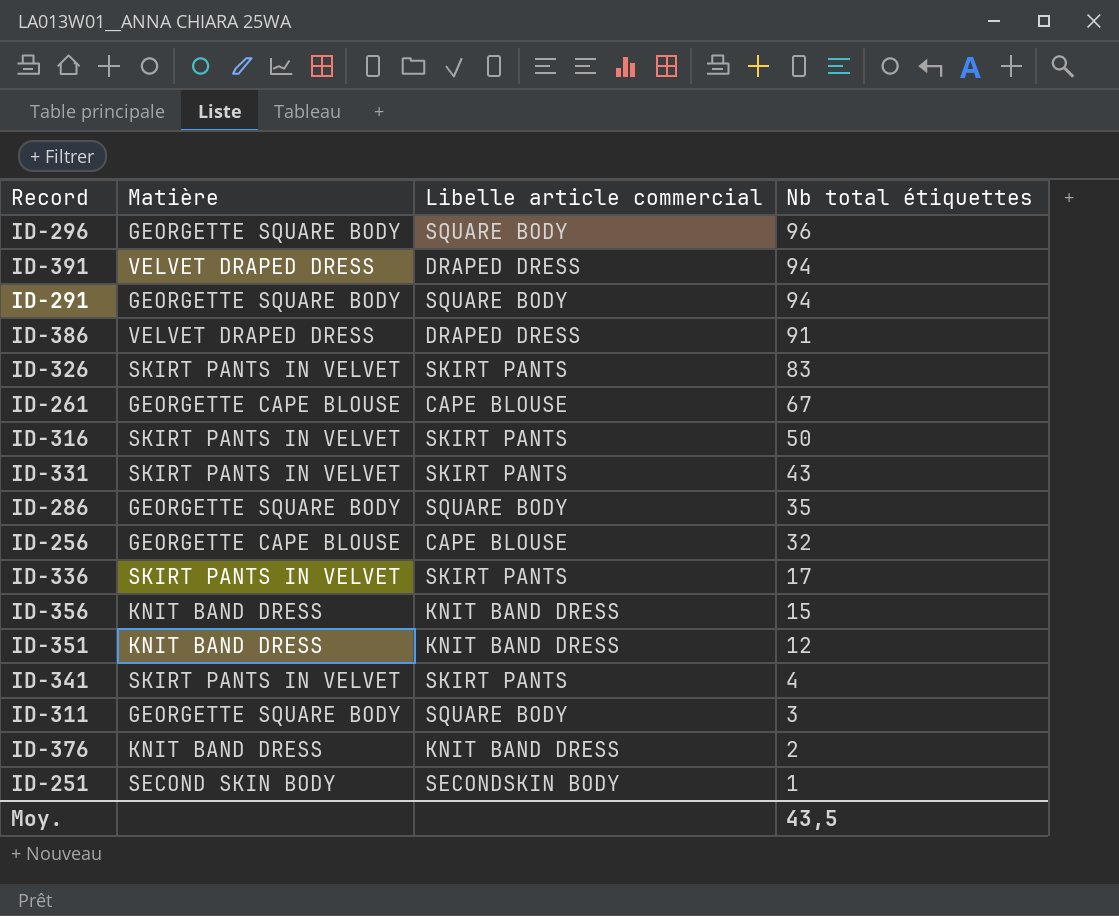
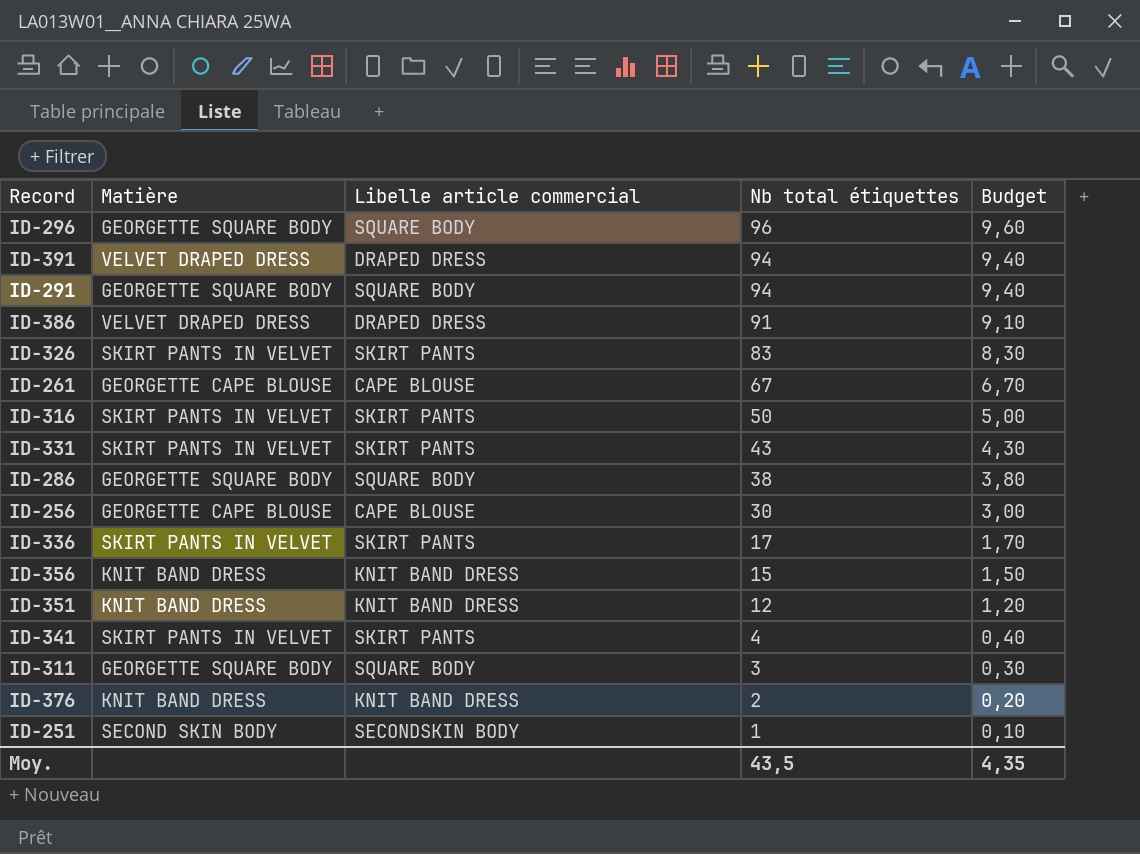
column Budget | formula: none -> [Nb total étiquettes] * 0,1
ID-286 | Nb total étiquettes: 35 -> 38
ID-256 | Nb total étiquettes: 32 -> 30

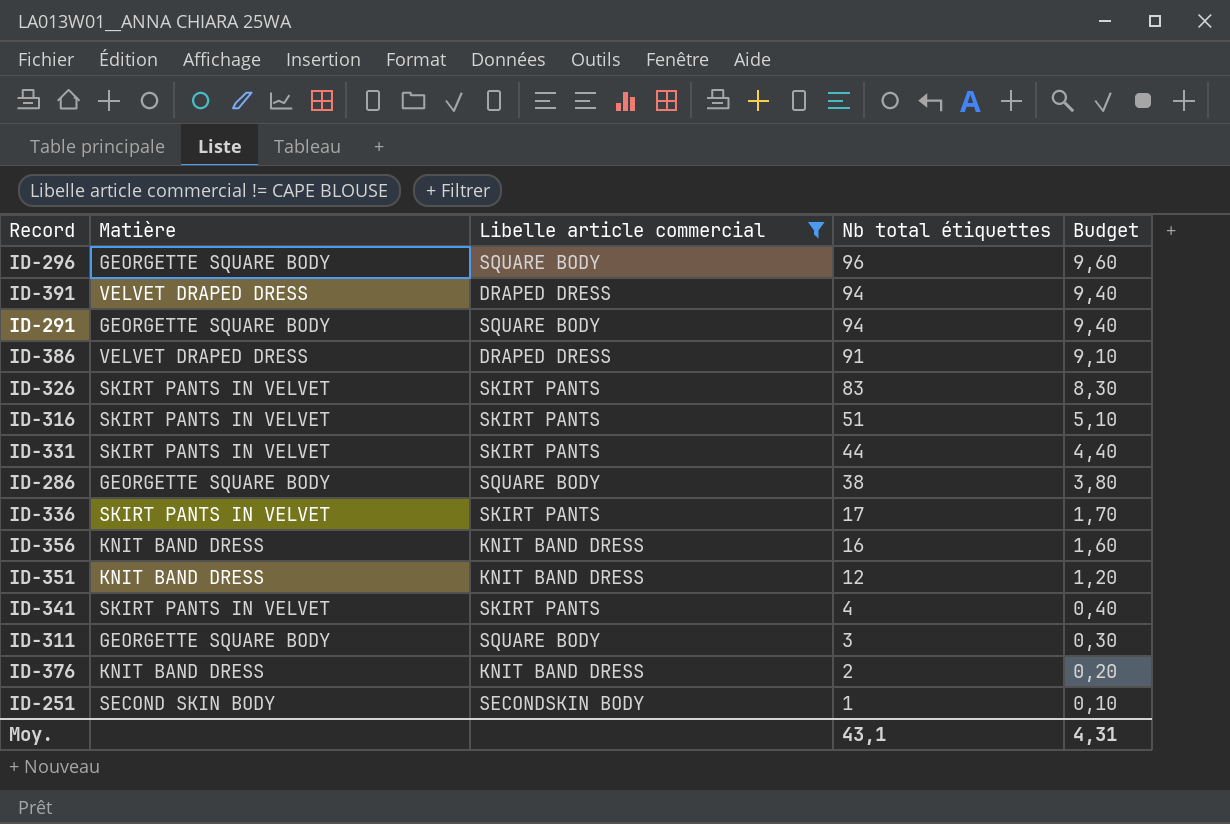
filter: none -> Libelle article commercial != CAPE BLOUSE
ID-316 | Nb total étiquettes: 50 -> 51
ID-316 | Budget: 5,00 -> 5,10
ID-331 | Nb total étiquettes: 43 -> 44
ID-331 | Budget: 4,30 -> 4,40
ID-356 | Nb total étiquettes: 15 -> 16
ID-356 | Budget: 1,50 -> 1,60
Moy. | Nb total étiquettes: 43,5 -> 43,1
Moy. | Budget: 4,35 -> 4,31

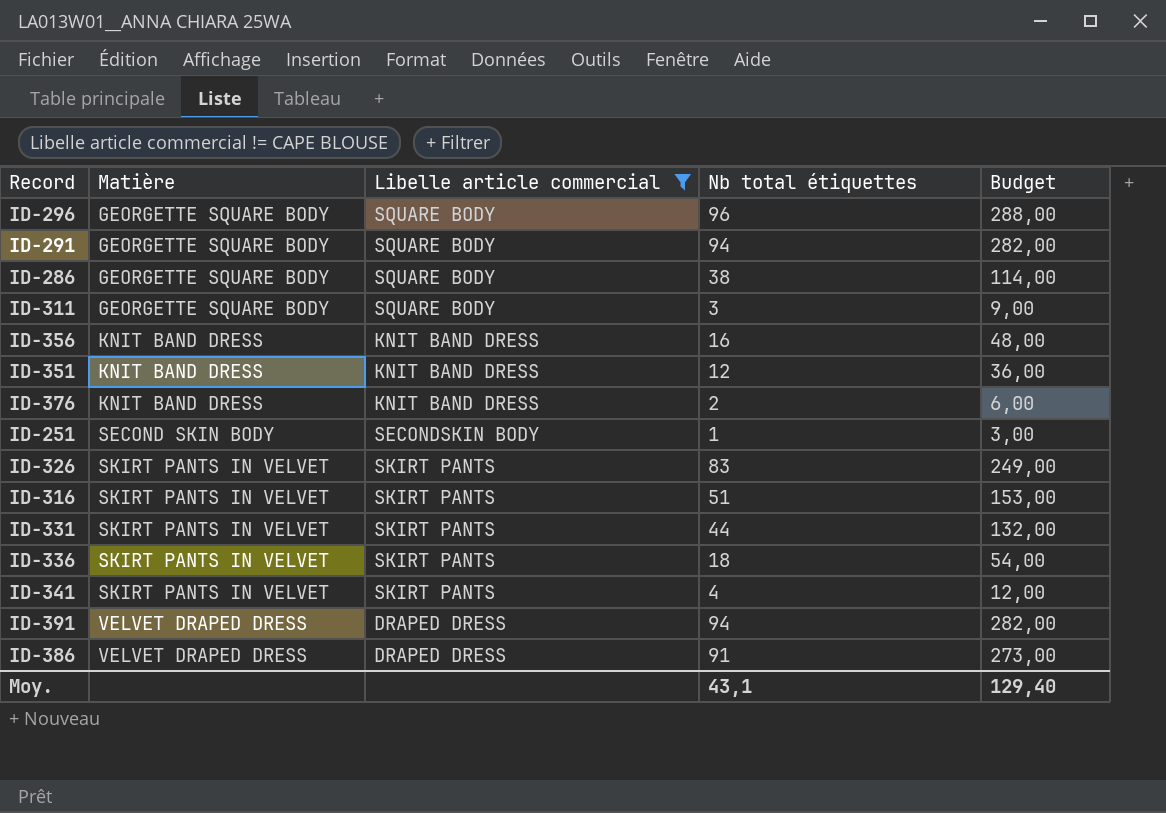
row order: Nb total étiquettes descending -> Matière ascending
column Budget | formula: [Nb total étiquettes] * 0,1 -> [Nb total étiquettes] * 3
ID-336 | Nb total étiquettes: 17 -> 18
Moy. | Budget: 4,31 -> 129,40

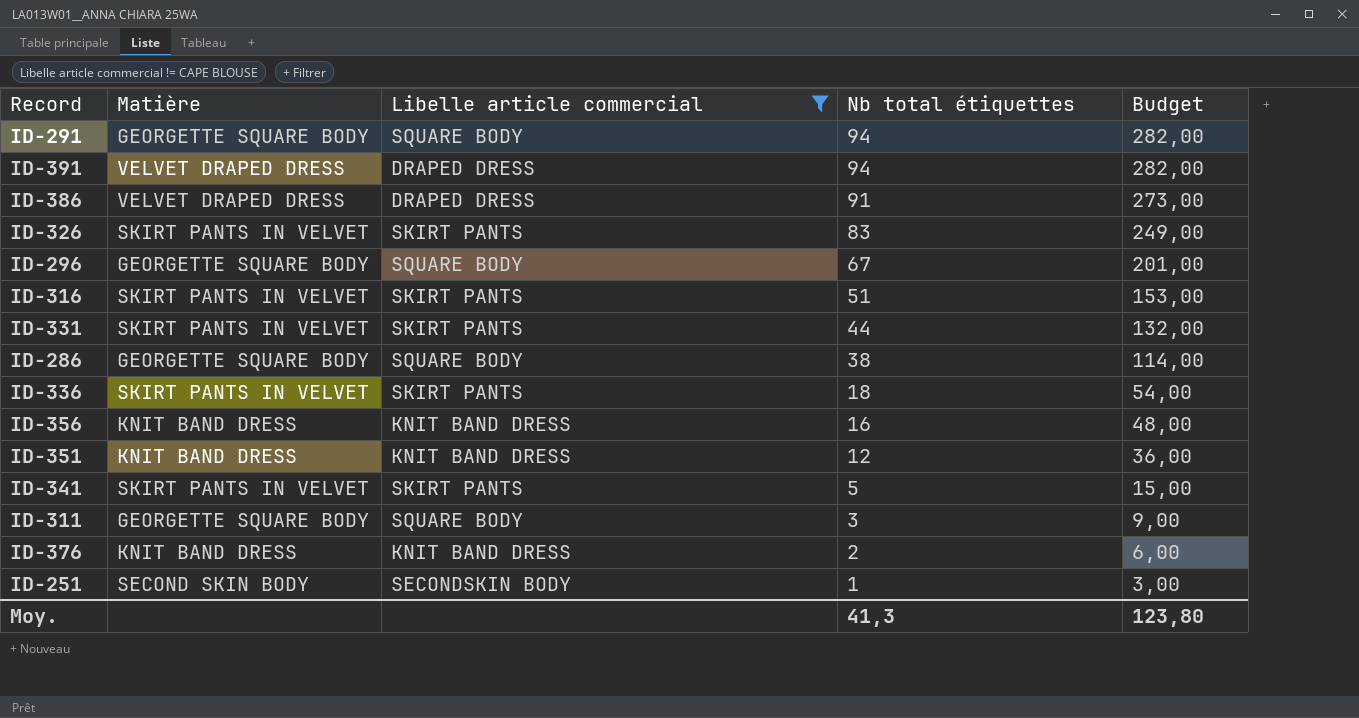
row order: Matière ascending -> Nb total étiquettes descending
ID-296 | Nb total étiquettes: 96 -> 67
ID-296 | Budget: 288,00 -> 201,00
ID-341 | Nb total étiquettes: 4 -> 5
ID-341 | Budget: 12,00 -> 15,00
Moy. | Nb total étiquettes: 43,1 -> 41,3
Moy. | Budget: 129,40 -> 123,80

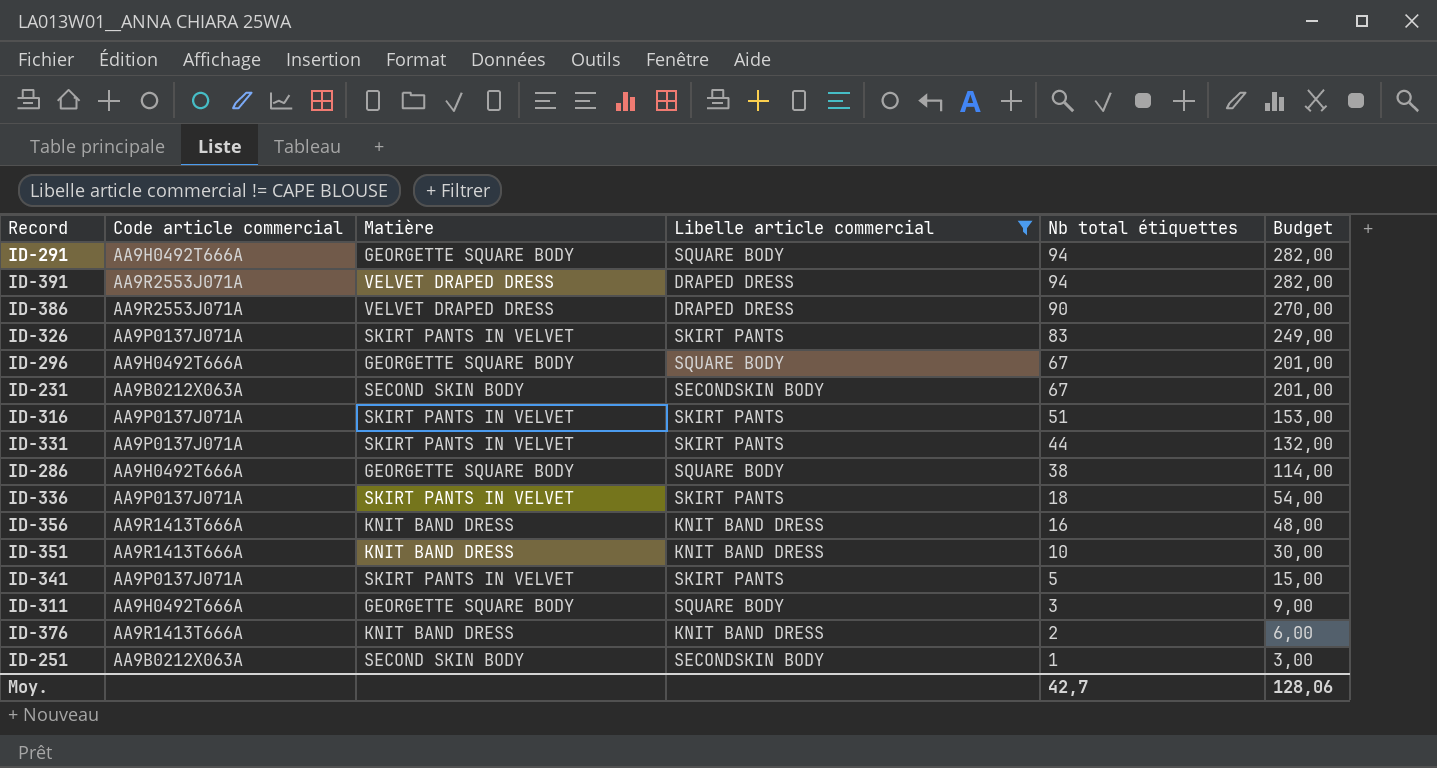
column Code article commercial | position: none -> 2
ID-386 | Nb total étiquettes: 91 -> 90
ID-386 | Budget: 273,00 -> 270,00
row ID-231: none -> AA9B0212X063A | SECOND SKIN BODY | SECONDSKIN BODY | 67 | 201,00
ID-351 | Nb total étiquettes: 12 -> 10
ID-351 | Budget: 36,00 -> 30,00
Moy. | Nb total étiquettes: 41,3 -> 42,7
Moy. | Budget: 123,80 -> 128,06

